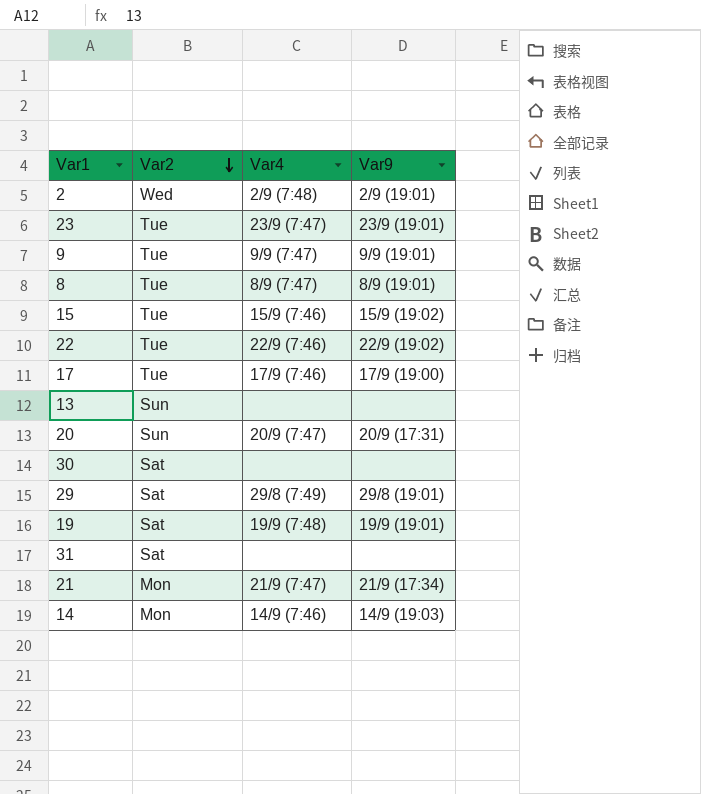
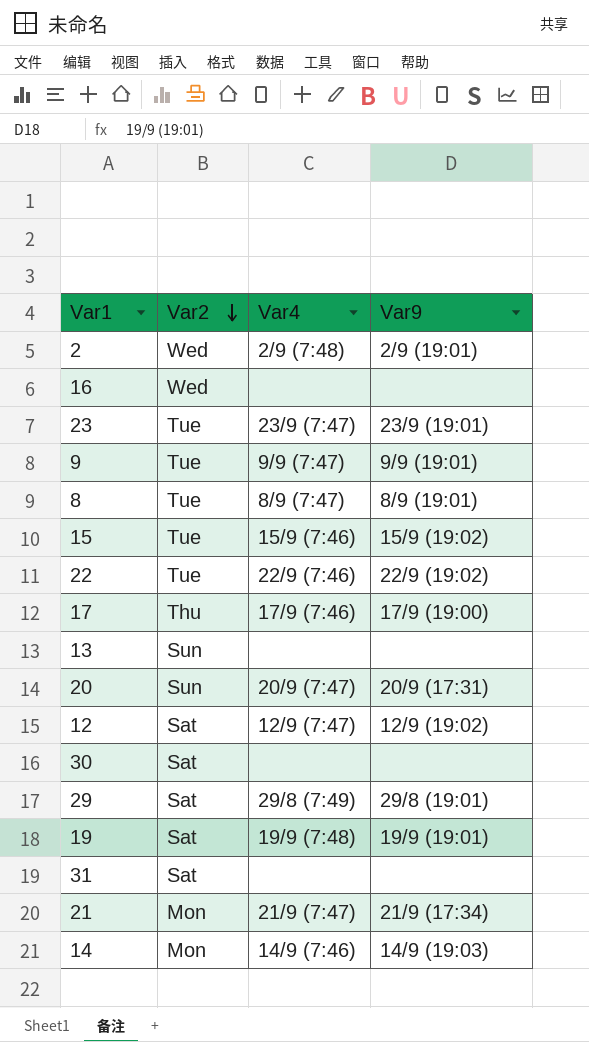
row 16: none -> Wed | none | none
17 | Var2: Tue -> Thu
row 12: none -> Sat | 12/9 (7:47) | 12/9 (19:02)

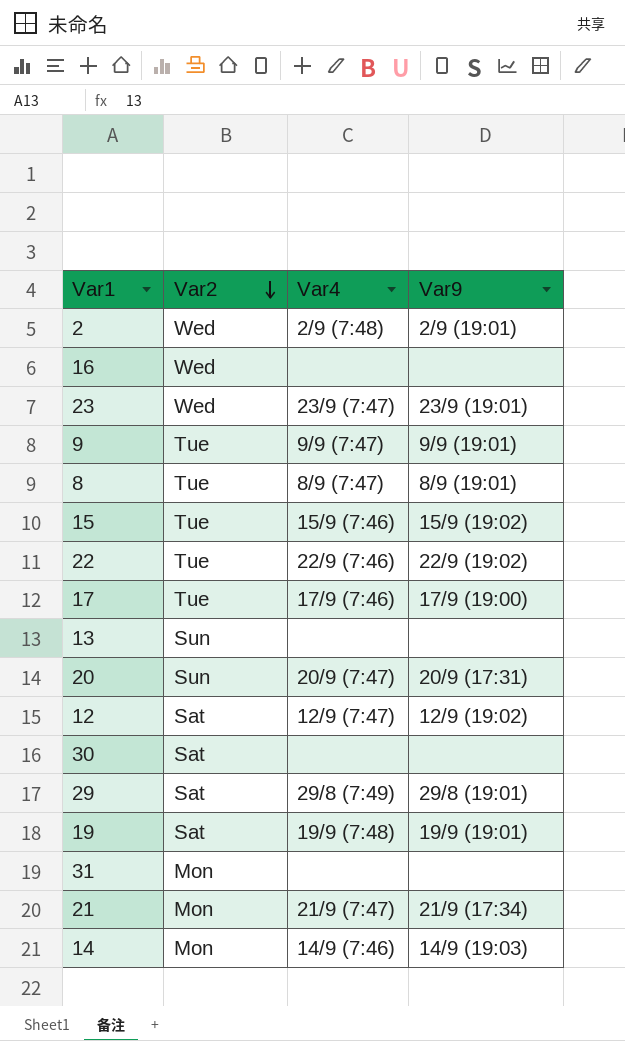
23 | Var2: Tue -> Wed
17 | Var2: Thu -> Tue
31 | Var2: Sat -> Mon

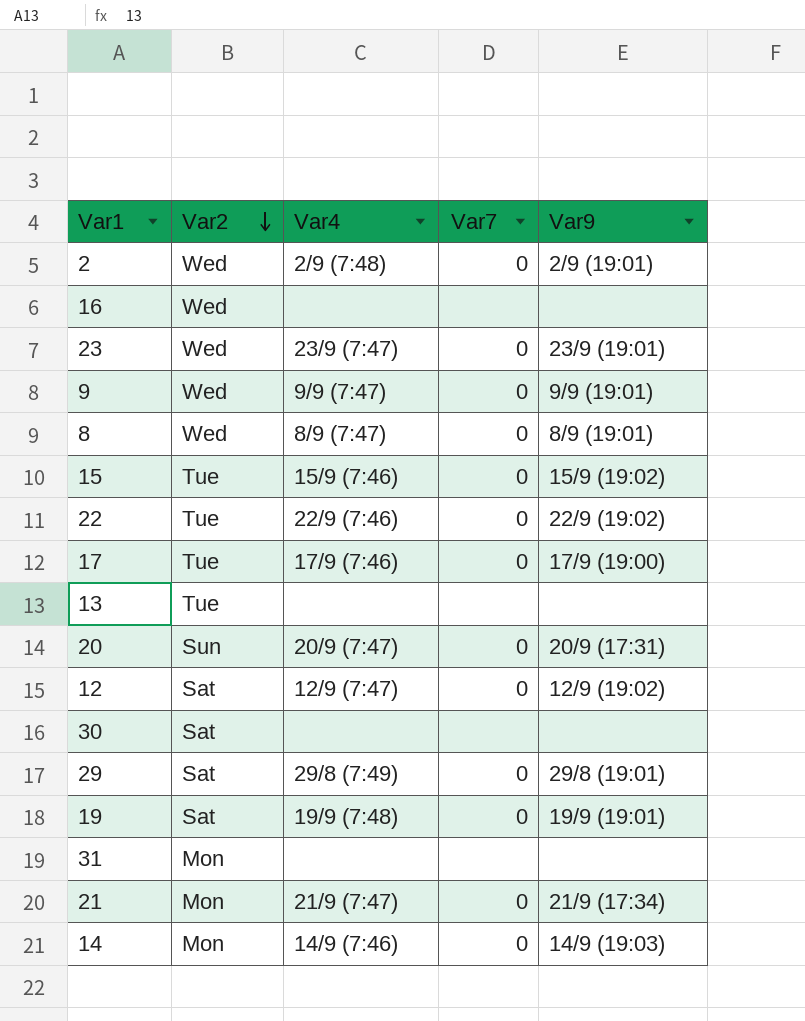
column Var7 | position: none -> 4
9 | Var2: Tue -> Wed
8 | Var2: Tue -> Wed
13 | Var2: Sun -> Tue

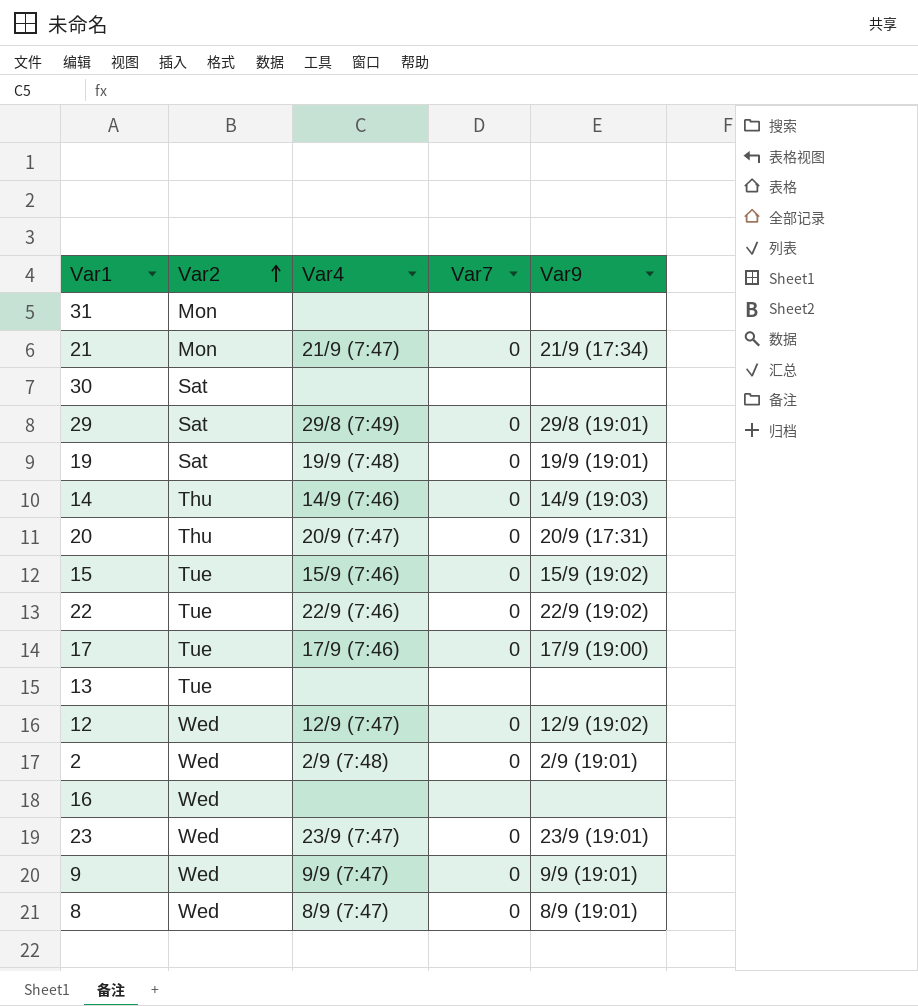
row order: Var2 descending -> Var2 ascending
14 | Var2: Mon -> Thu
20 | Var2: Sun -> Thu
12 | Var2: Sat -> Wed

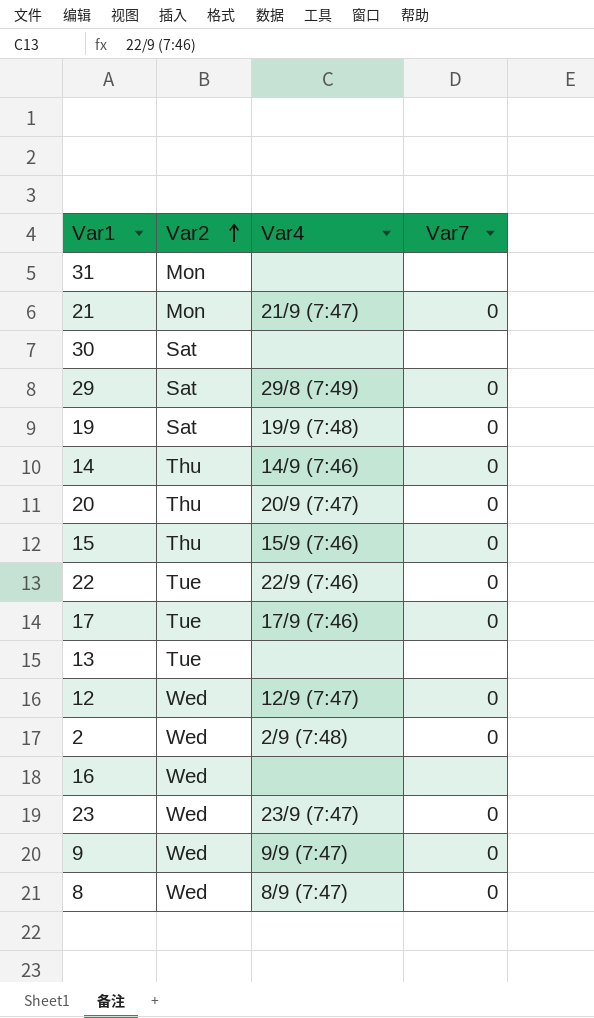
column Var9 | position: 5 -> none
15 | Var2: Tue -> Thu

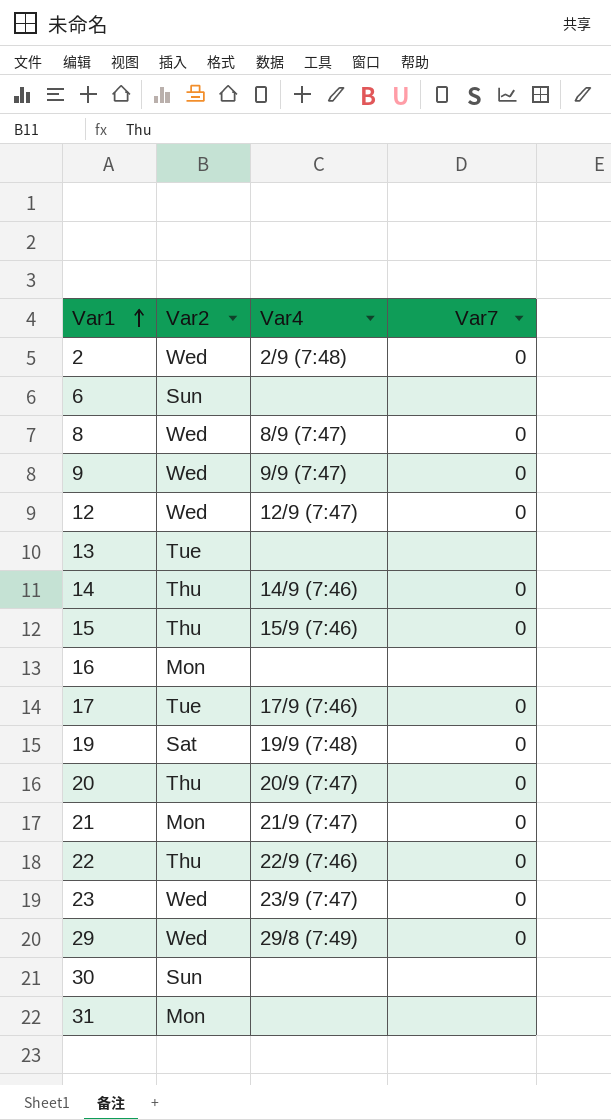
row order: Var2 ascending -> Var1 ascending
row 6: none -> Sun | none | none
16 | Var2: Wed -> Mon
22 | Var2: Tue -> Thu
29 | Var2: Sat -> Wed
30 | Var2: Sat -> Sun

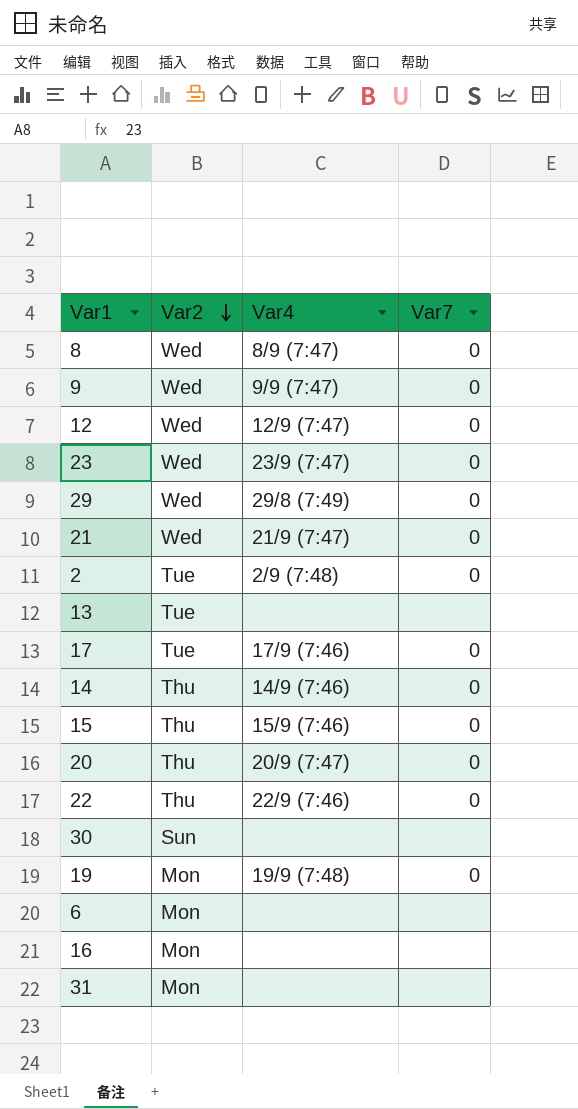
row order: Var1 ascending -> Var2 descending
21 | Var2: Mon -> Wed
2 | Var2: Wed -> Tue
19 | Var2: Sat -> Mon
6 | Var2: Sun -> Mon

